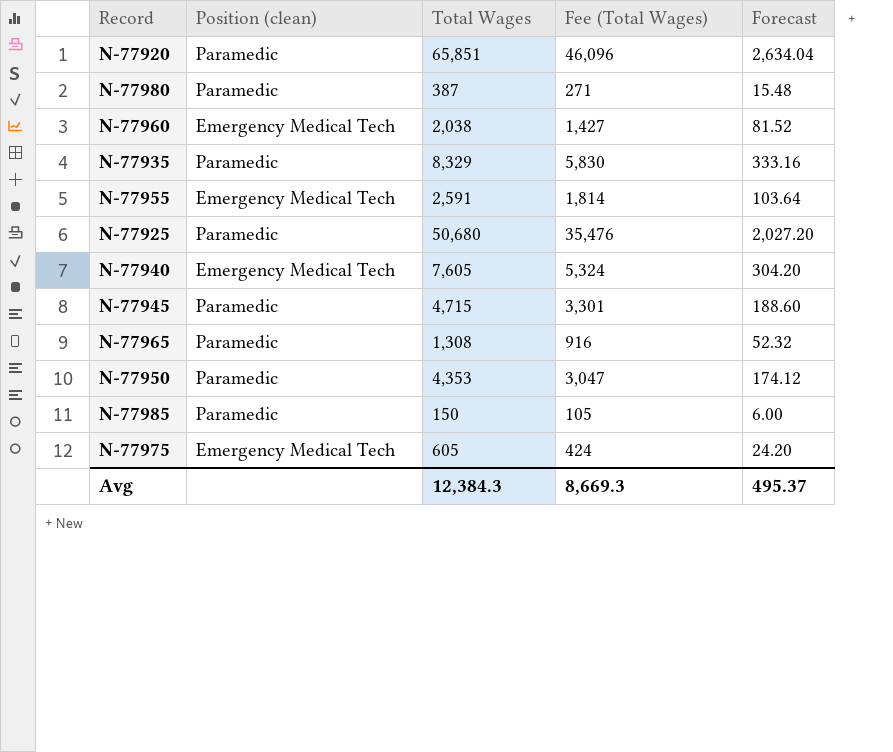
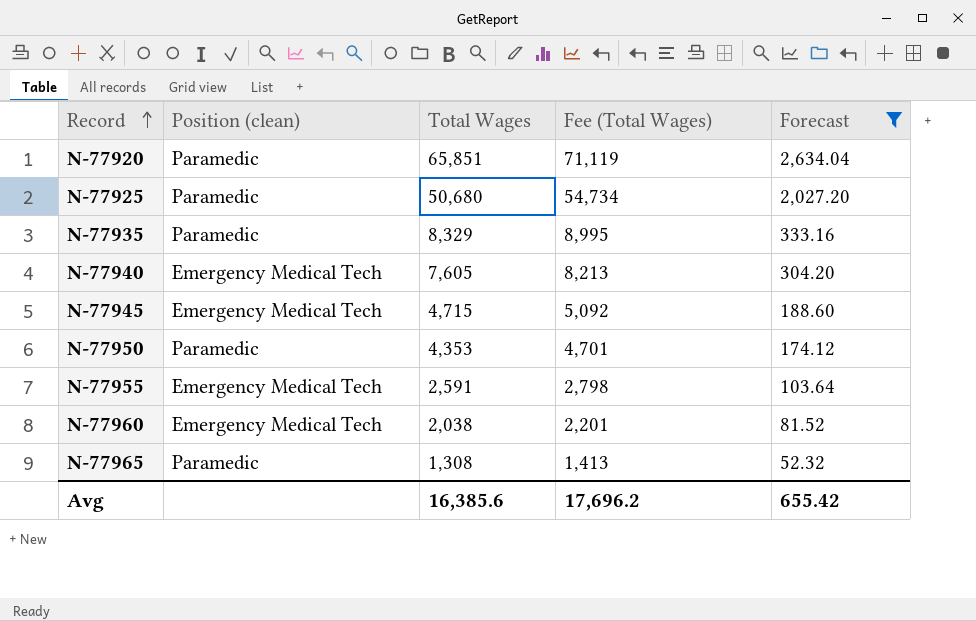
filter: none -> Forecast >= 52.32
row order: none -> Record ascending
column Fee (Total Wages) | formula: [Total Wages] * 0.7 -> [Total Wages] * 1.08
N-77945 | Position (clean): Paramedic -> Emergency Medical Tech
Avg | Total Wages: 12,384.3 -> 16,385.6
Avg | Fee (Total Wages): 8,669.3 -> 17,696.2
Avg | Forecast: 495.37 -> 655.42

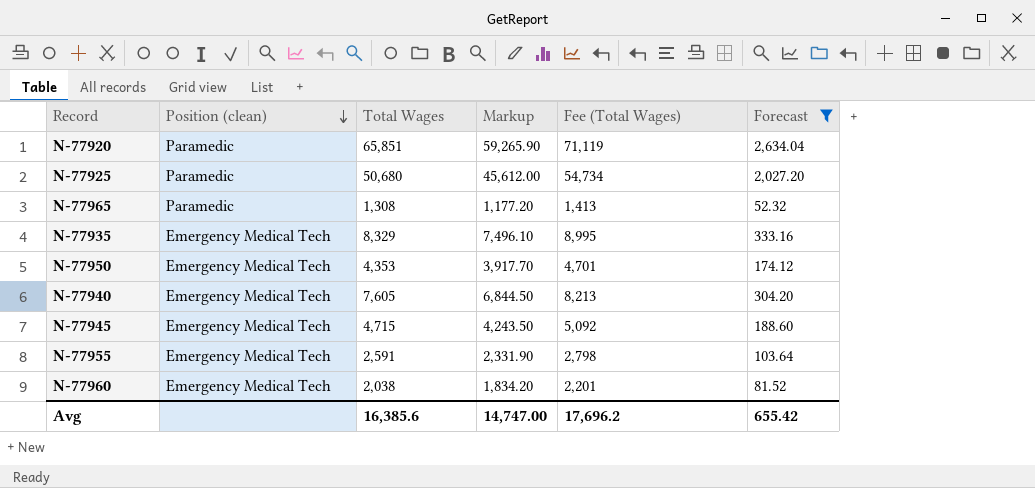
row order: Record ascending -> Position (clean) descending
column Markup | formula: none -> [Total Wages] * 0.9
N-77935 | Position (clean): Paramedic -> Emergency Medical Tech
N-77950 | Position (clean): Paramedic -> Emergency Medical Tech

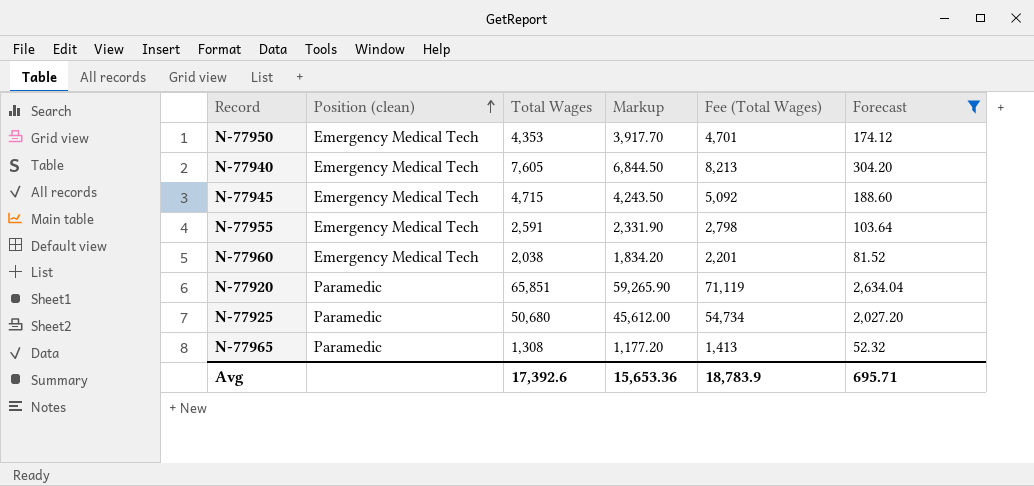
row order: Position (clean) descending -> Position (clean) ascending
row N-77935: Emergency Medical Tech | 8,329 | 7,496.10 | 8,995 | 333.16 -> none
Avg | Total Wages: 16,385.6 -> 17,392.6
Avg | Markup: 14,747.00 -> 15,653.36
Avg | Fee (Total Wages): 17,696.2 -> 18,783.9
Avg | Forecast: 655.42 -> 695.71

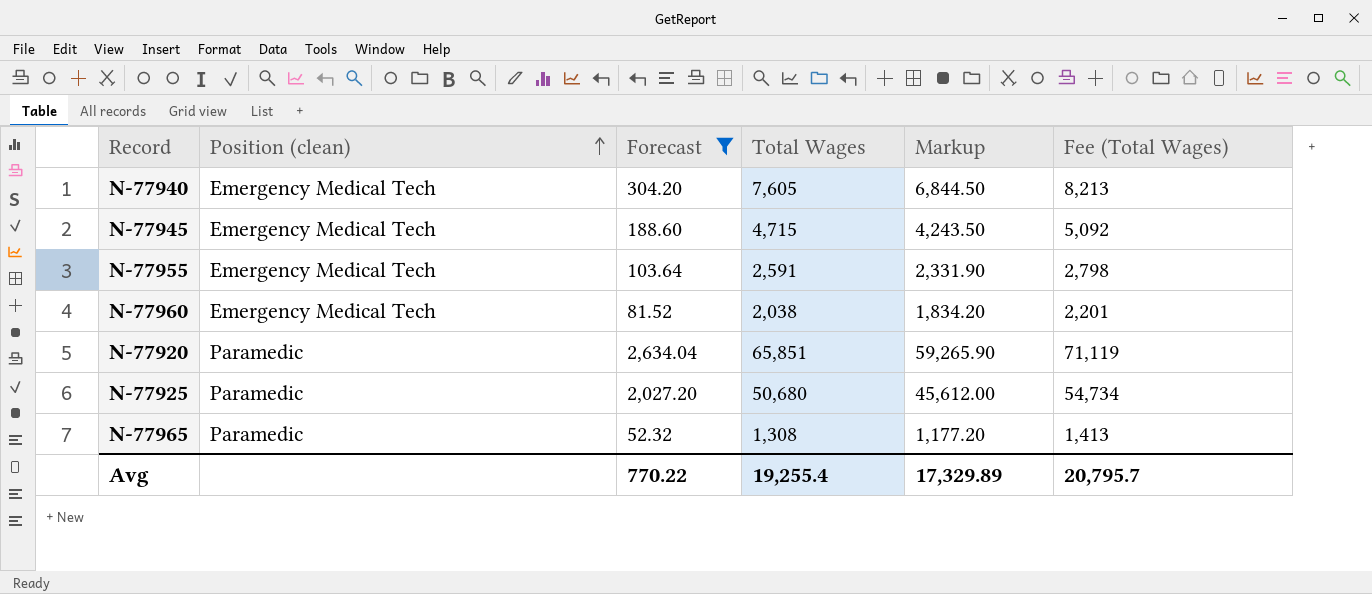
column Forecast | position: 6 -> 3
row N-77950: Emergency Medical Tech | 4,353 | 3,917.70 | 4,701 | 174.12 -> none
Avg | Forecast: 695.71 -> 770.22
Avg | Total Wages: 17,392.6 -> 19,255.4
Avg | Markup: 15,653.36 -> 17,329.89
Avg | Fee (Total Wages): 18,783.9 -> 20,795.7

